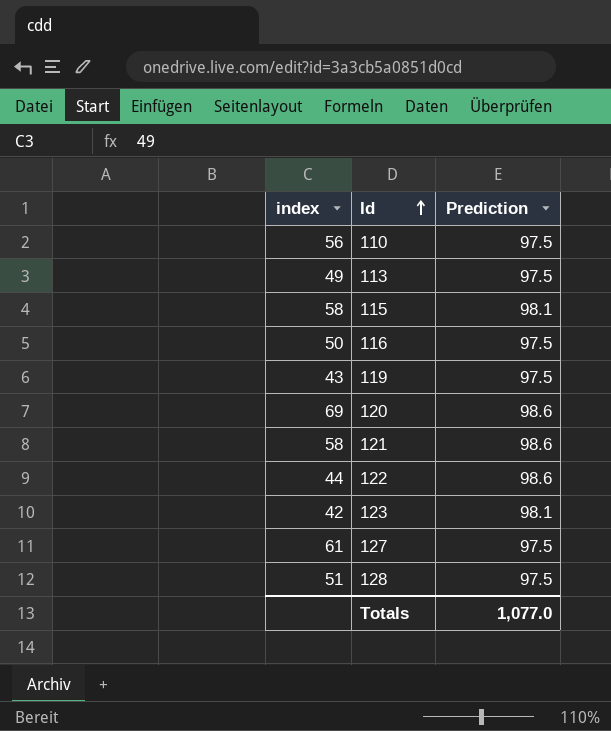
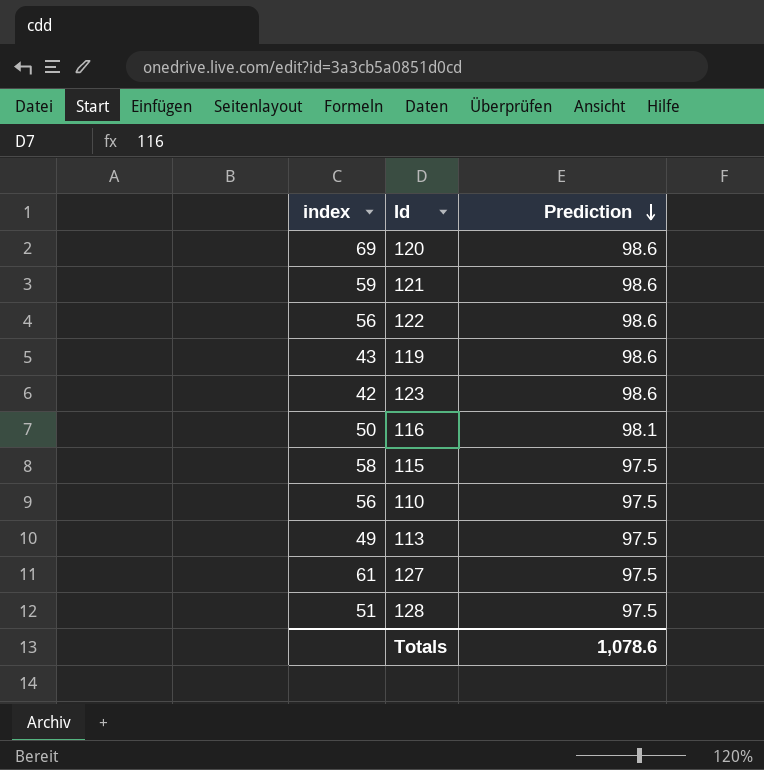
row order: Id ascending -> Prediction descending
121 | index: 58 -> 59
122 | index: 44 -> 56
119 | Prediction: 97.5 -> 98.6
123 | Prediction: 98.1 -> 98.6
116 | Prediction: 97.5 -> 98.1
115 | Prediction: 98.1 -> 97.5
Totals | Prediction: 1,077.0 -> 1,078.6

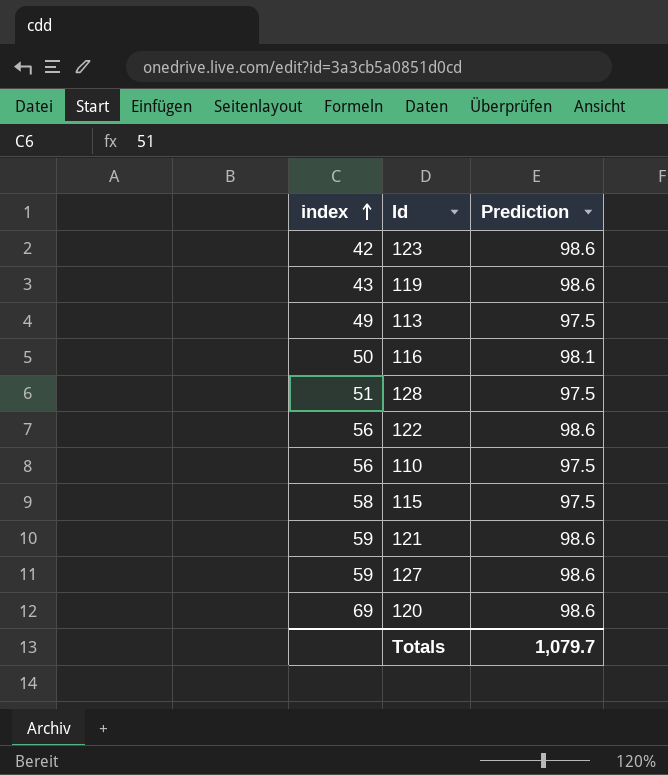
row order: Prediction descending -> index ascending
127 | index: 61 -> 59
127 | Prediction: 97.5 -> 98.6
Totals | Prediction: 1,078.6 -> 1,079.7

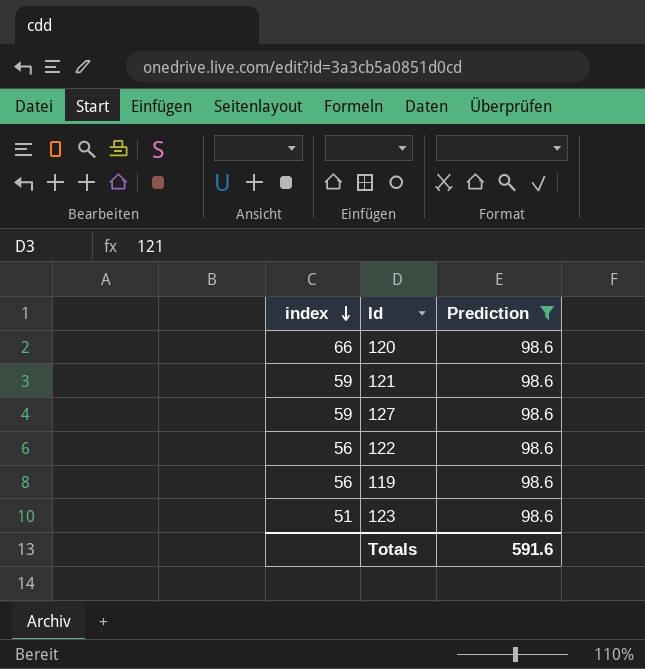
filter: none -> Prediction = 98.6
row order: index ascending -> index descending
120 | index: 69 -> 66
119 | index: 43 -> 56
123 | index: 42 -> 51
Totals | Prediction: 1,079.7 -> 591.6

